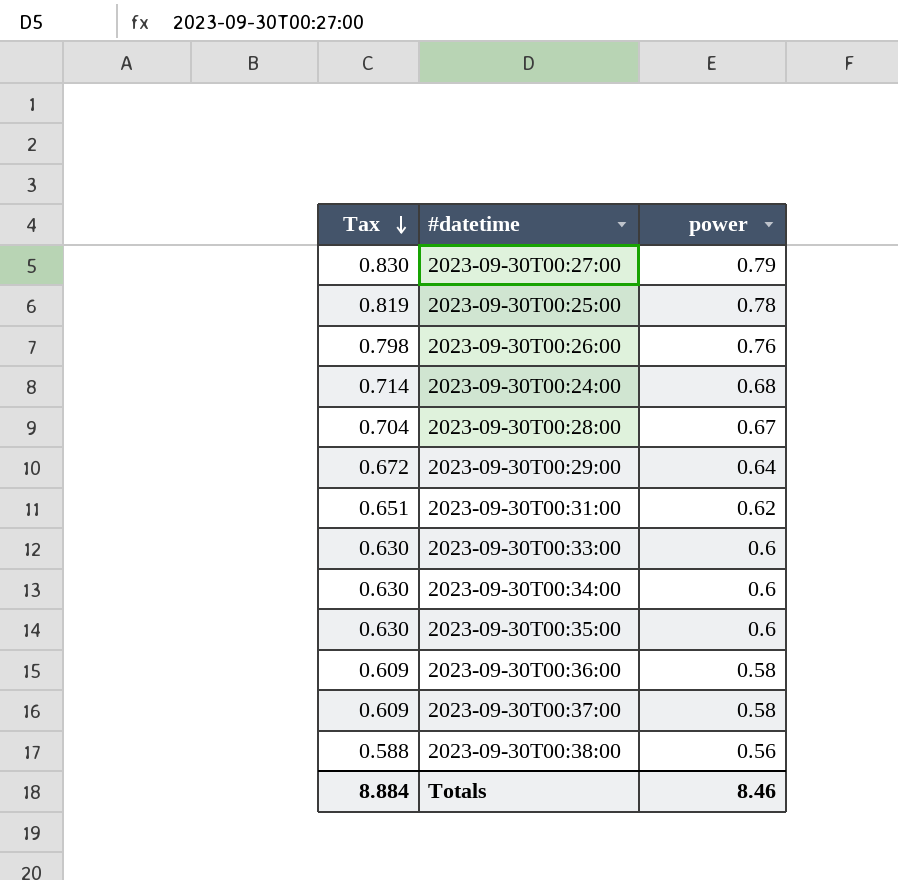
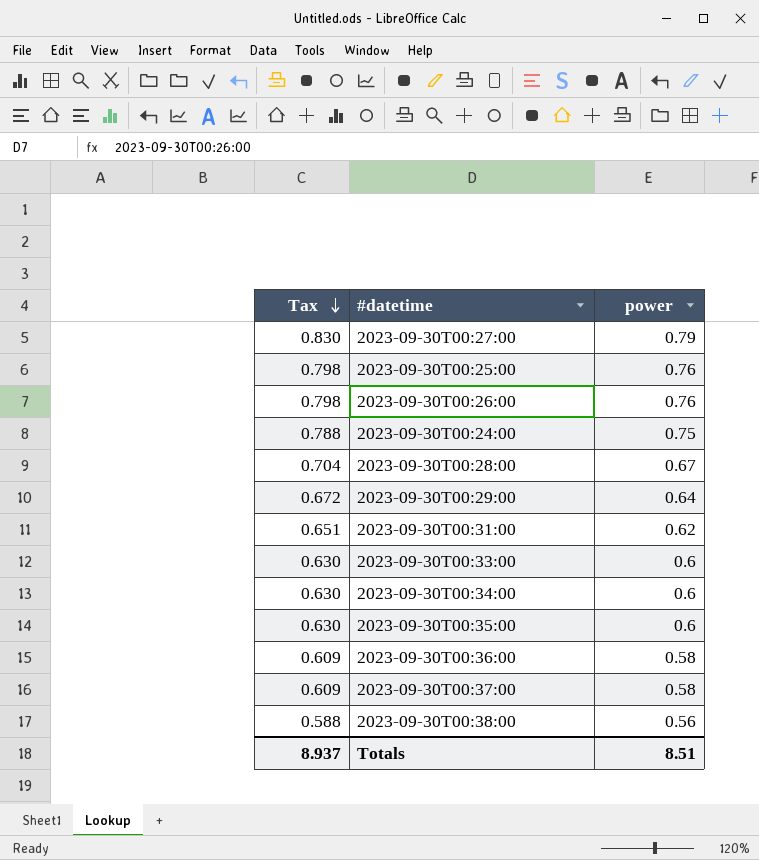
2023-09-30T00:25:00 | Tax: 0.819 -> 0.798
2023-09-30T00:25:00 | power: 0.78 -> 0.76
2023-09-30T00:24:00 | Tax: 0.714 -> 0.788
2023-09-30T00:24:00 | power: 0.68 -> 0.75
Totals | Tax: 8.884 -> 8.937
Totals | power: 8.46 -> 8.51

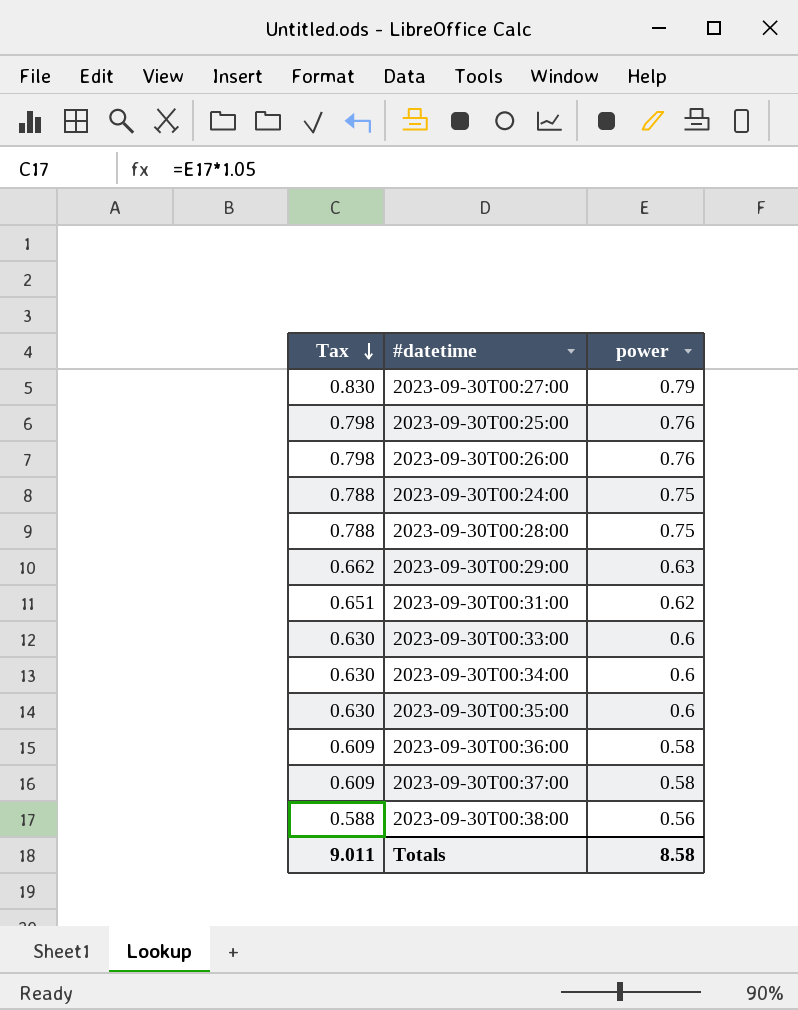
2023-09-30T00:28:00 | Tax: 0.704 -> 0.788
2023-09-30T00:28:00 | power: 0.67 -> 0.75
2023-09-30T00:29:00 | Tax: 0.672 -> 0.662
2023-09-30T00:29:00 | power: 0.64 -> 0.63
Totals | Tax: 8.937 -> 9.011
Totals | power: 8.51 -> 8.58

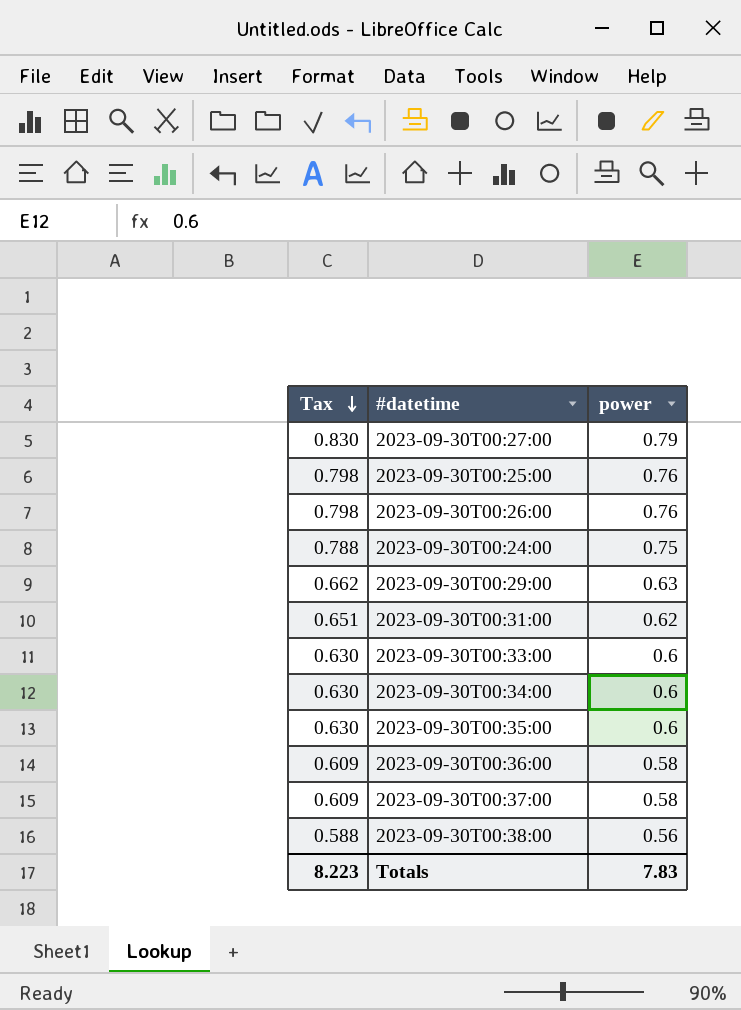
row 2023-09-30T00:28:00: 0.788 | 0.75 -> none
Totals | Tax: 9.011 -> 8.223
Totals | power: 8.58 -> 7.83

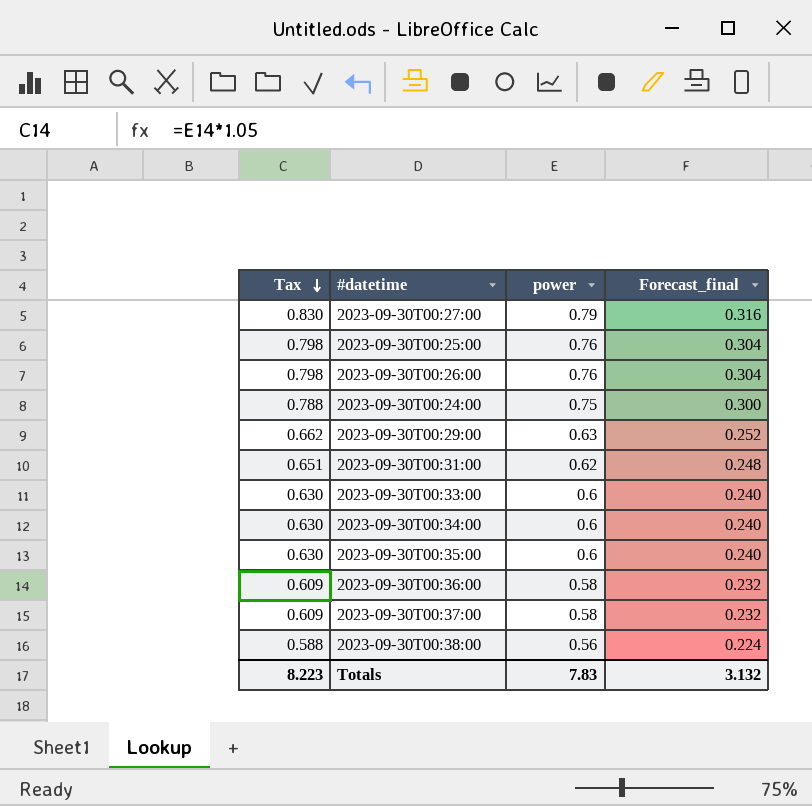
column Forecast_final | formula: none -> [power] * 0.4

